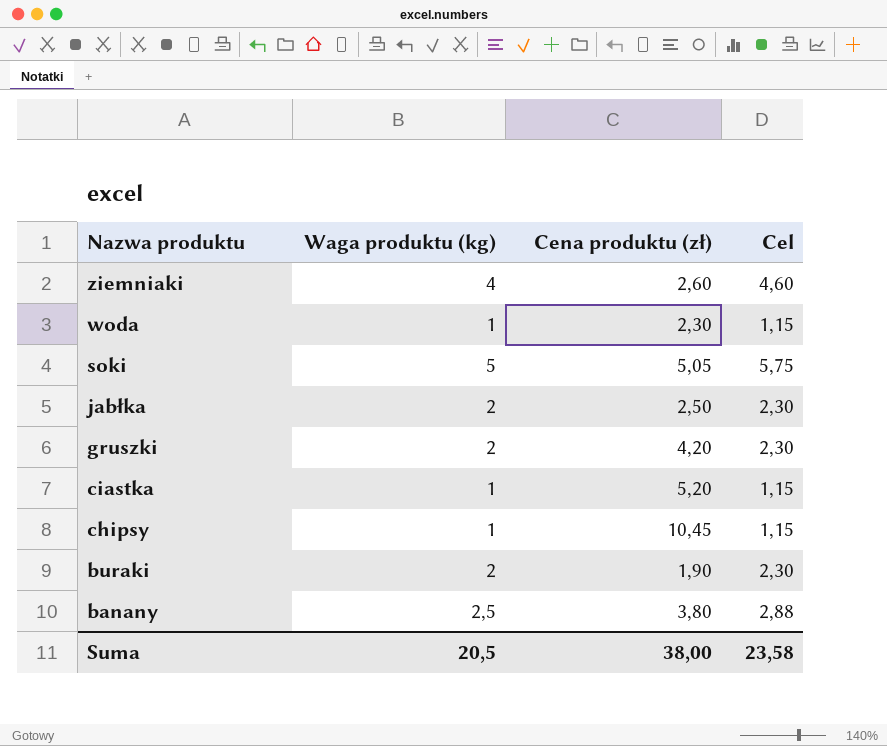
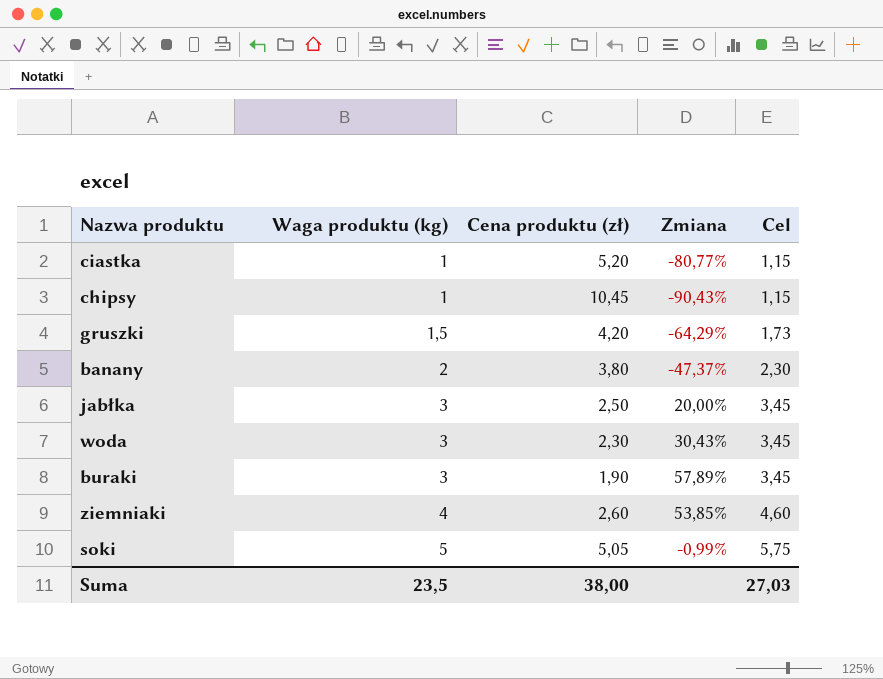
row order: Nazwa produktu descending -> Waga produktu (kg) ascending
column Zmiana | formula: none -> ([Waga produktu (kg)] - [Cena produktu (zł)]) / [Cena produktu (zł)]
gruszki | Waga produktu (kg): 2 -> 1,5
gruszki | Cel: 2,30 -> 1,73
banany | Waga produktu (kg): 2,5 -> 2
banany | Cel: 2,88 -> 2,30
jabłka | Waga produktu (kg): 2 -> 3
jabłka | Cel: 2,30 -> 3,45
woda | Waga produktu (kg): 1 -> 3
woda | Cel: 1,15 -> 3,45
buraki | Waga produktu (kg): 2 -> 3
buraki | Cel: 2,30 -> 3,45
Suma | Waga produktu (kg): 20,5 -> 23,5
Suma | Cel: 23,58 -> 27,03

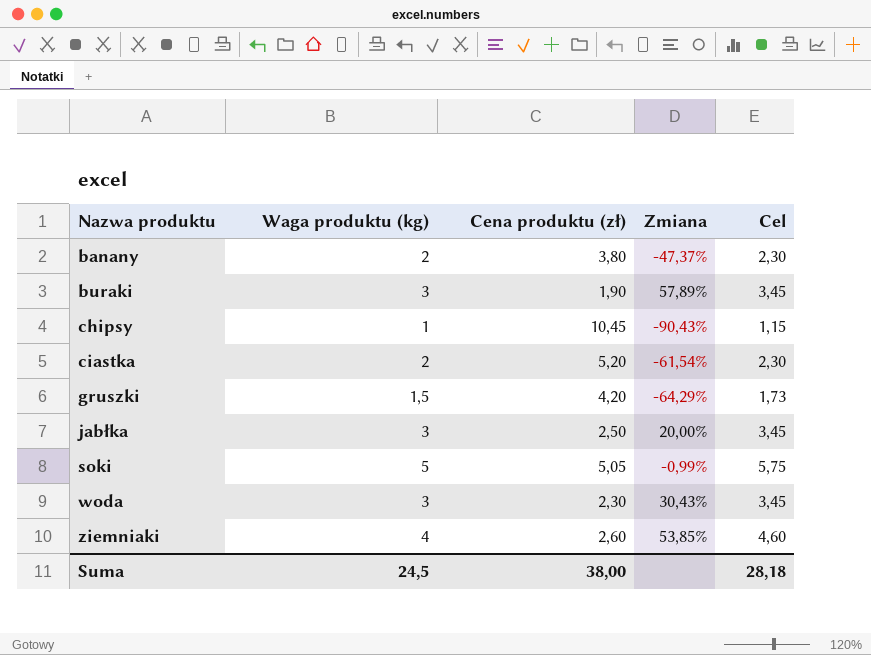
row order: Waga produktu (kg) ascending -> Nazwa produktu ascending
ciastka | Waga produktu (kg): 1 -> 2
ciastka | Zmiana: -80,77% -> -61,54%
ciastka | Cel: 1,15 -> 2,30
Suma | Waga produktu (kg): 23,5 -> 24,5
Suma | Cel: 27,03 -> 28,18

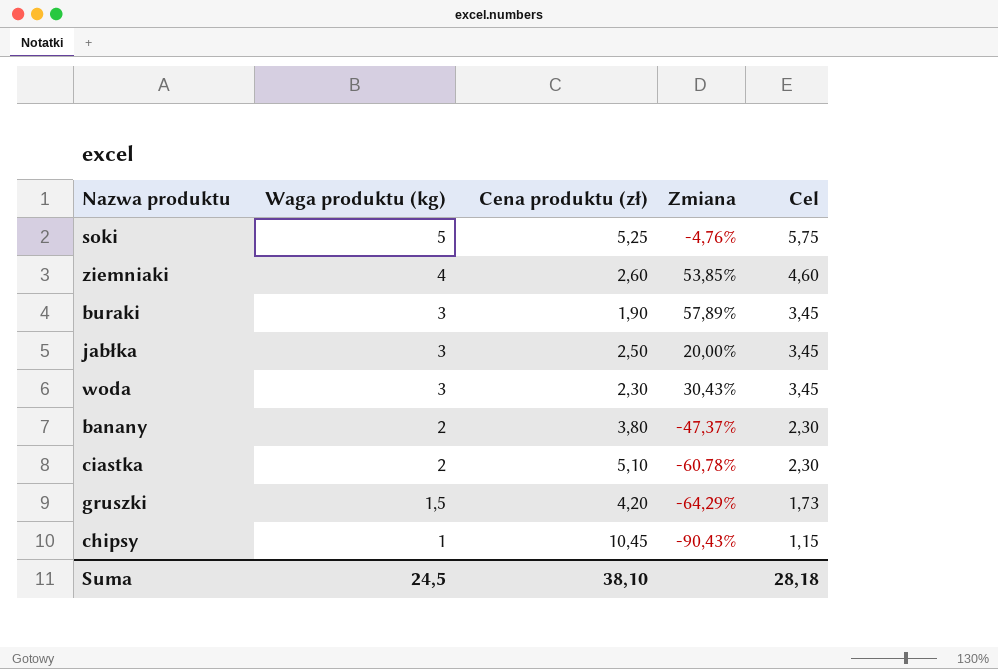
row order: Nazwa produktu ascending -> Waga produktu (kg) descending
soki | Cena produktu (zł): 5,05 -> 5,25
soki | Zmiana: -0,99% -> -4,76%
ciastka | Cena produktu (zł): 5,20 -> 5,10
ciastka | Zmiana: -61,54% -> -60,78%
Suma | Cena produktu (zł): 38,00 -> 38,10

